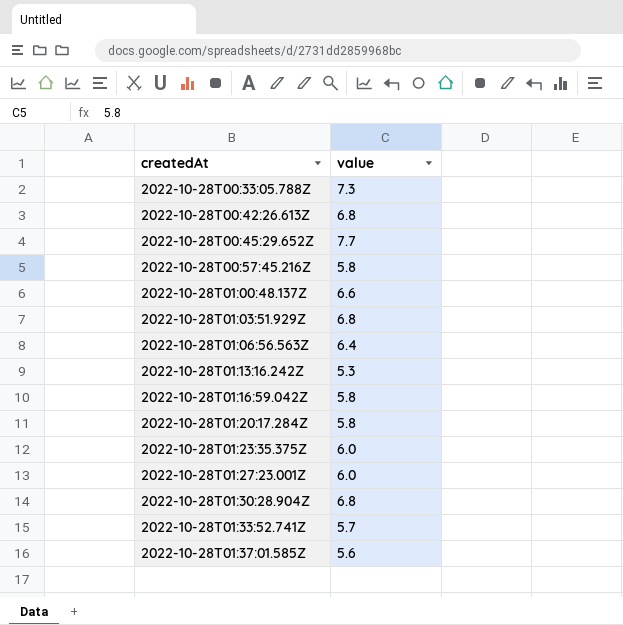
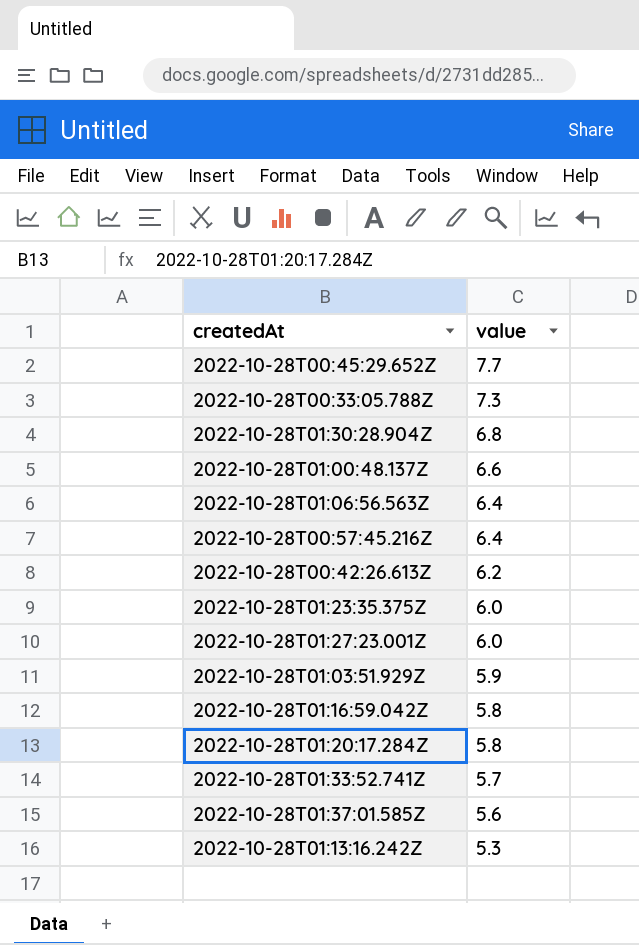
row order: createdAt ascending -> value descending
2022-10-28T00:57:45.216Z | value: 5.8 -> 6.4
2022-10-28T00:42:26.613Z | value: 6.8 -> 6.2
2022-10-28T01:03:51.929Z | value: 6.8 -> 5.9

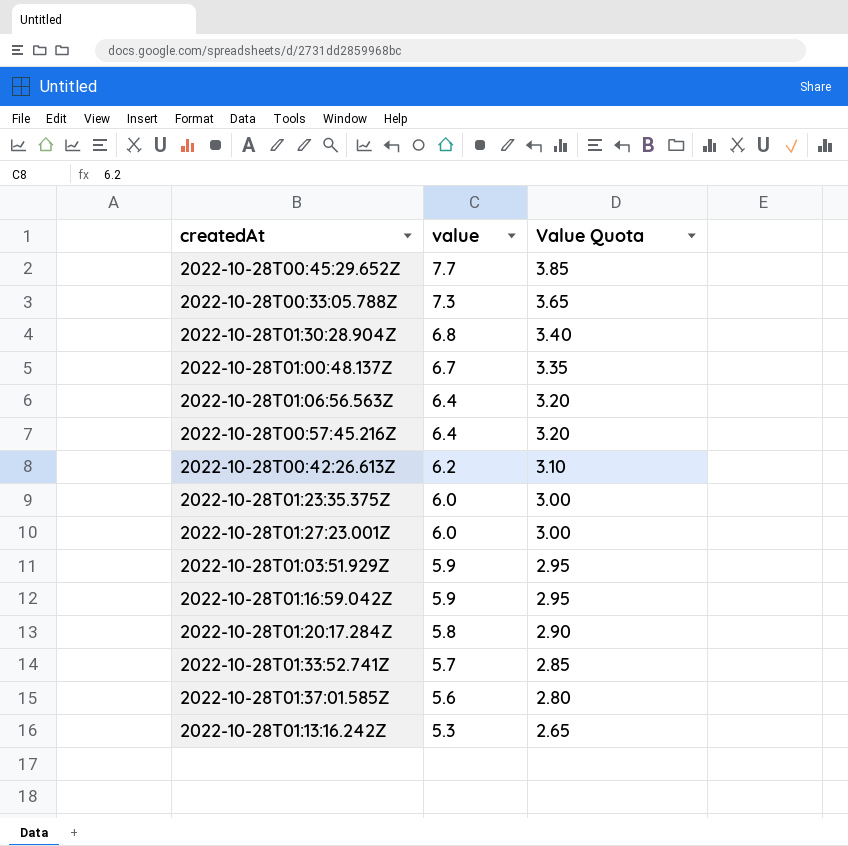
column Value Quota | formula: none -> [value] * 0.5
2022-10-28T01:00:48.137Z | value: 6.6 -> 6.7
2022-10-28T01:16:59.042Z | value: 5.8 -> 5.9

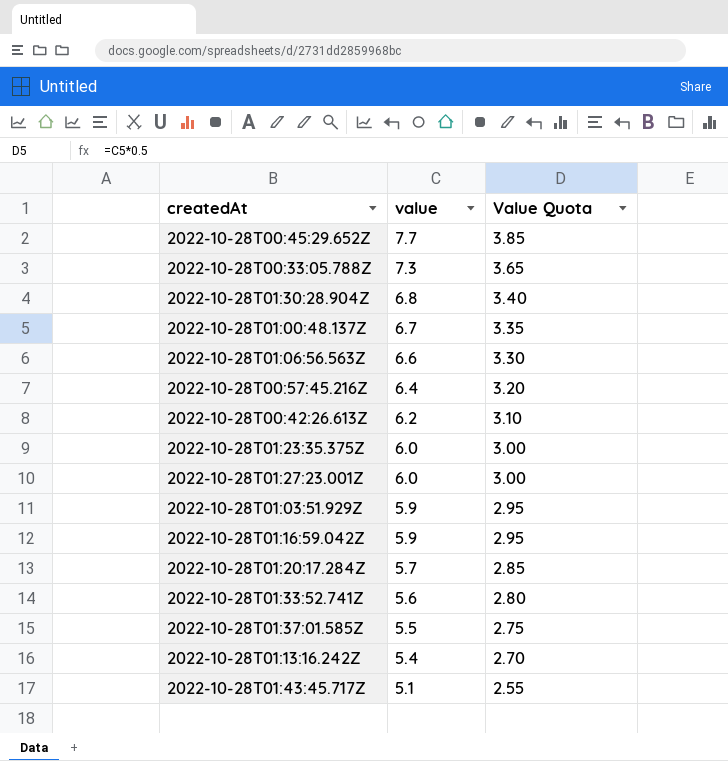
2022-10-28T01:06:56.563Z | value: 6.4 -> 6.6
2022-10-28T01:06:56.563Z | Value Quota: 3.20 -> 3.30
2022-10-28T01:20:17.284Z | value: 5.8 -> 5.7
2022-10-28T01:20:17.284Z | Value Quota: 2.90 -> 2.85
2022-10-28T01:33:52.741Z | value: 5.7 -> 5.6
2022-10-28T01:33:52.741Z | Value Quota: 2.85 -> 2.80
2022-10-28T01:37:01.585Z | value: 5.6 -> 5.5
2022-10-28T01:37:01.585Z | Value Quota: 2.80 -> 2.75
2022-10-28T01:13:16.242Z | value: 5.3 -> 5.4
2022-10-28T01:13:16.242Z | Value Quota: 2.65 -> 2.70
row 2022-10-28T01:43:45.717Z: none -> 5.1 | 2.55

